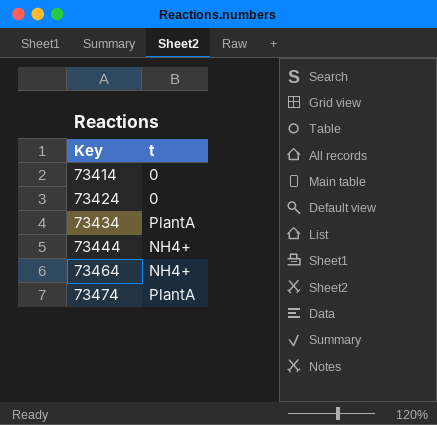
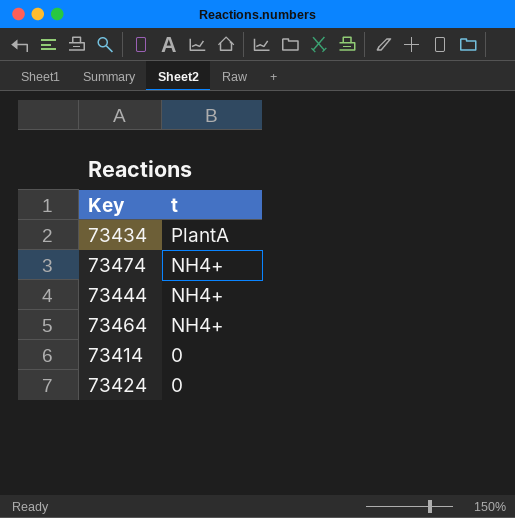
row order: Key ascending -> t descending
73474 | t: PlantA -> NH4+

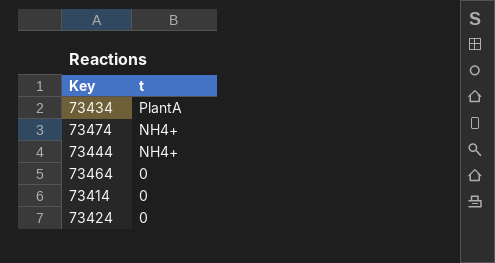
73464 | t: NH4+ -> 0

